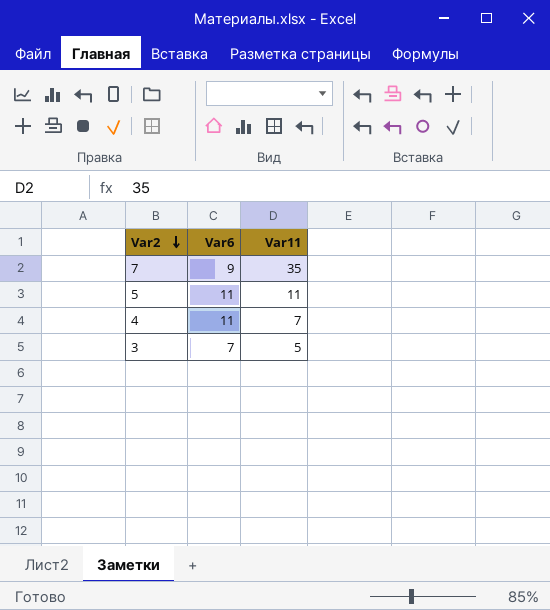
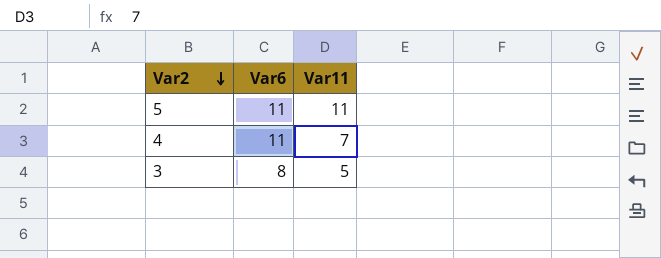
row 7: 9 | 35 -> none
3 | Var6: 7 -> 8

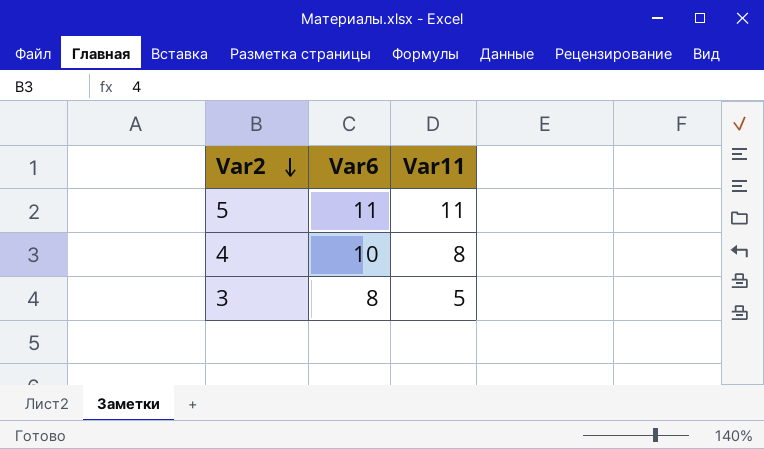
4 | Var6: 11 -> 10
4 | Var11: 7 -> 8

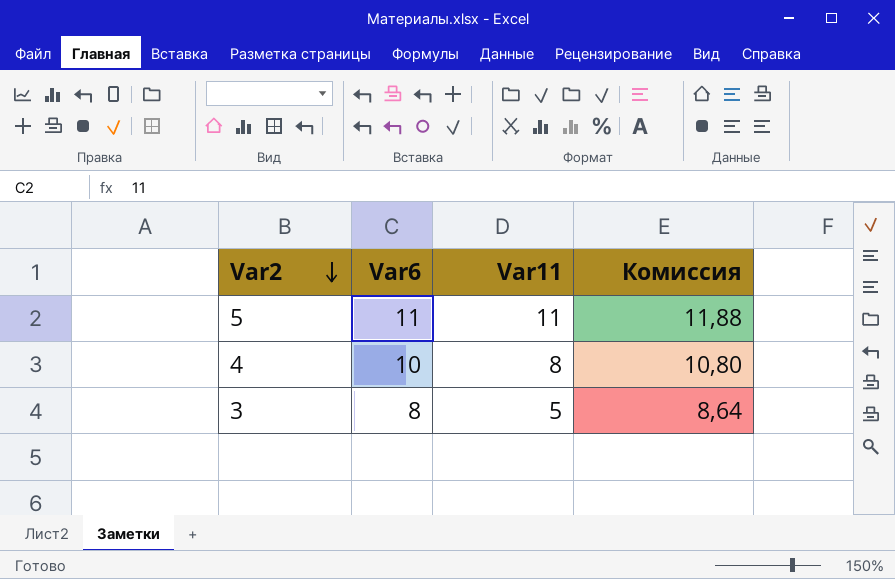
column Комиссия | formula: none -> [Var6] * 1,08

